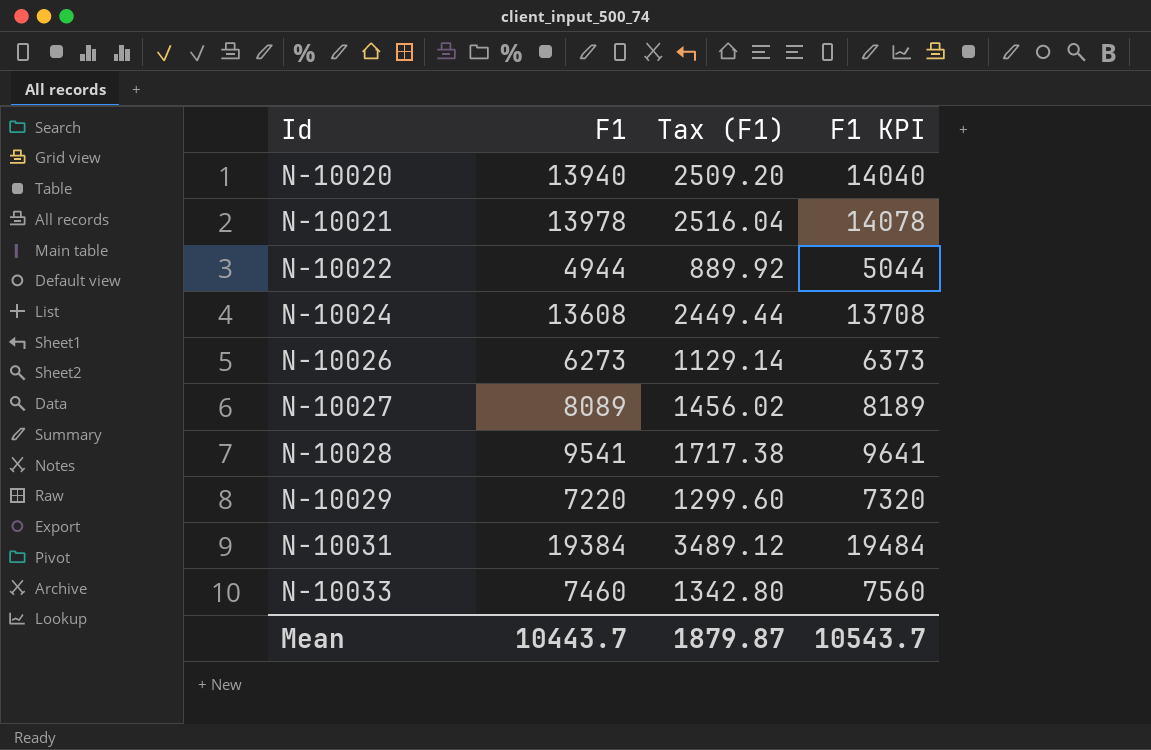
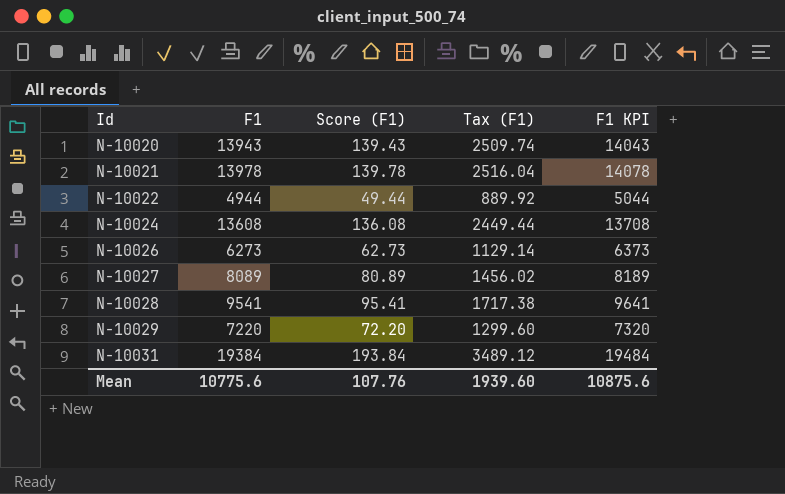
column Score (F1) | formula: none -> [F1] * 0.01
row N-10033: 7460 | 1342.80 | 7560 -> none
N-10020 | F1: 13940 -> 13943
N-10020 | Tax (F1): 2509.20 -> 2509.74
N-10020 | F1 KPI: 14040 -> 14043
Mean | F1: 10443.7 -> 10775.6
Mean | Tax (F1): 1879.87 -> 1939.60
Mean | F1 KPI: 10543.7 -> 10875.6

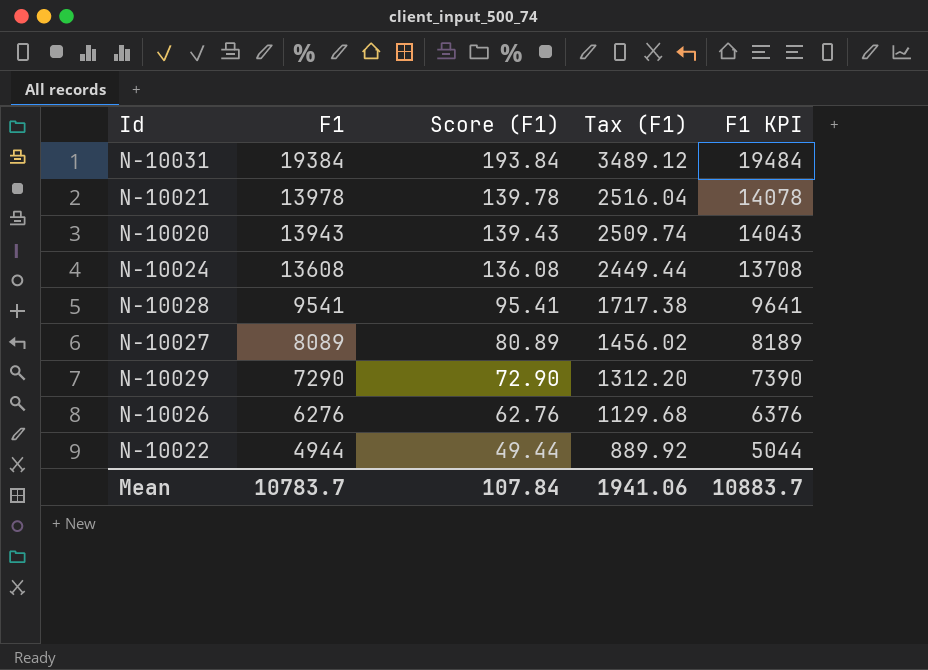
row order: Id ascending -> F1 descending
N-10029 | F1: 7220 -> 7290
N-10029 | Score (F1): 72.20 -> 72.90
N-10029 | Tax (F1): 1299.60 -> 1312.20
N-10029 | F1 KPI: 7320 -> 7390
N-10026 | F1: 6273 -> 6276
N-10026 | Score (F1): 62.73 -> 62.76
N-10026 | Tax (F1): 1129.14 -> 1129.68
N-10026 | F1 KPI: 6373 -> 6376
Mean | F1: 10775.6 -> 10783.7
Mean | Score (F1): 107.76 -> 107.84
Mean | Tax (F1): 1939.60 -> 1941.06
Mean | F1 KPI: 10875.6 -> 10883.7

